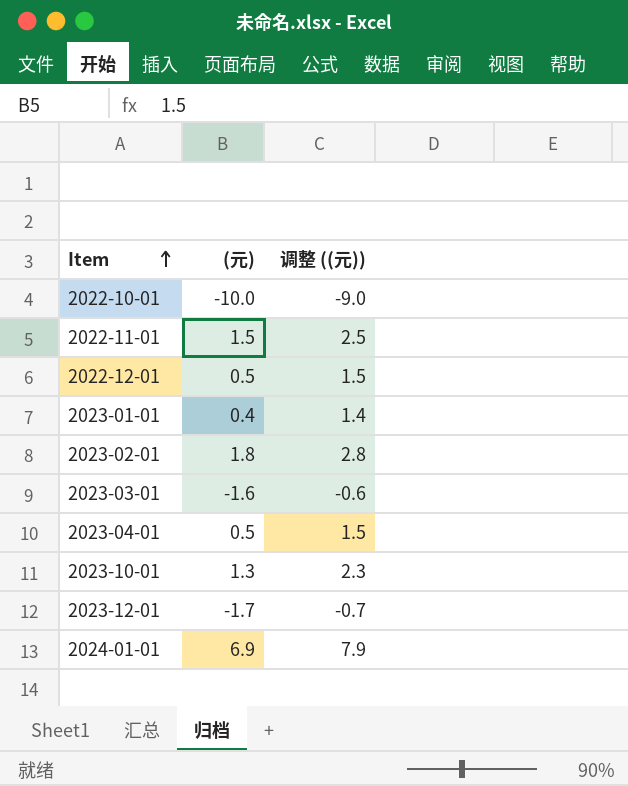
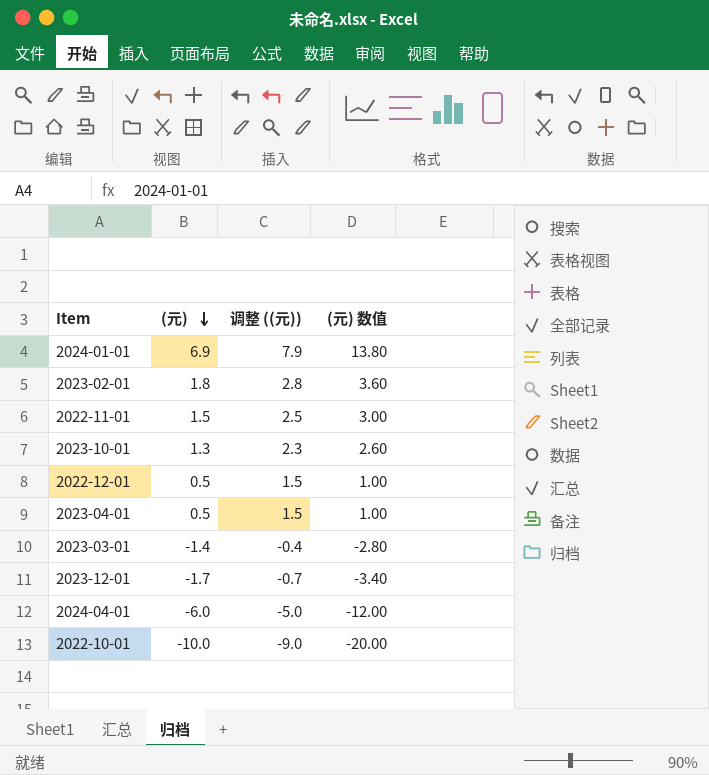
row order: Item ascending -> (元) descending
column (元) 数值 | formula: none -> [(元)] * 2
row 2023-01-01: 0.4 | 1.4 -> none
2023-03-01 | (元): -1.6 -> -1.4
2023-03-01 | 调整 ((元)): -0.6 -> -0.4
row 2024-04-01: none -> -6.0 | -5.0 | -12.00

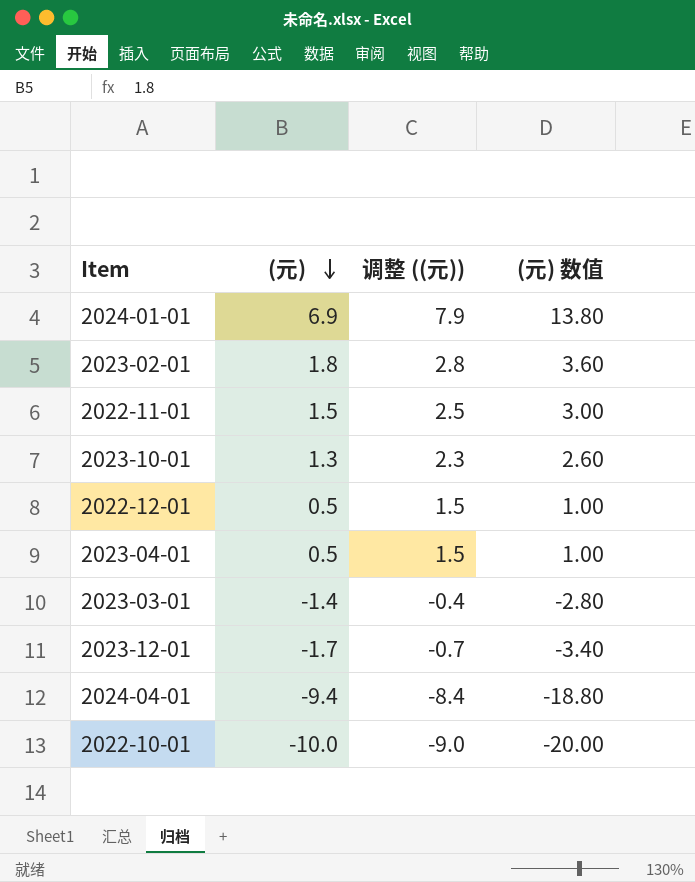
2024-04-01 | (元): -6.0 -> -9.4
2024-04-01 | 调整 ((元)): -5.0 -> -8.4
2024-04-01 | (元) 数值: -12.00 -> -18.80

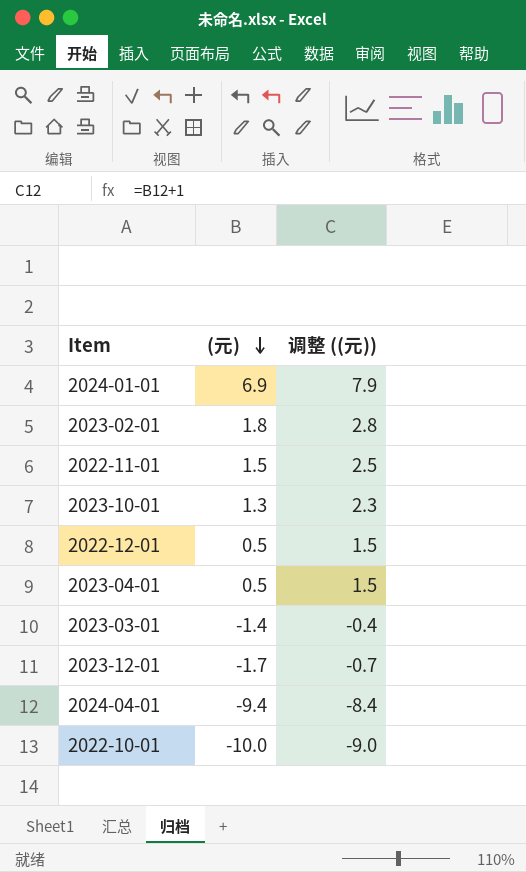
column (元) 数值 | formula: [(元)] * 2 -> none

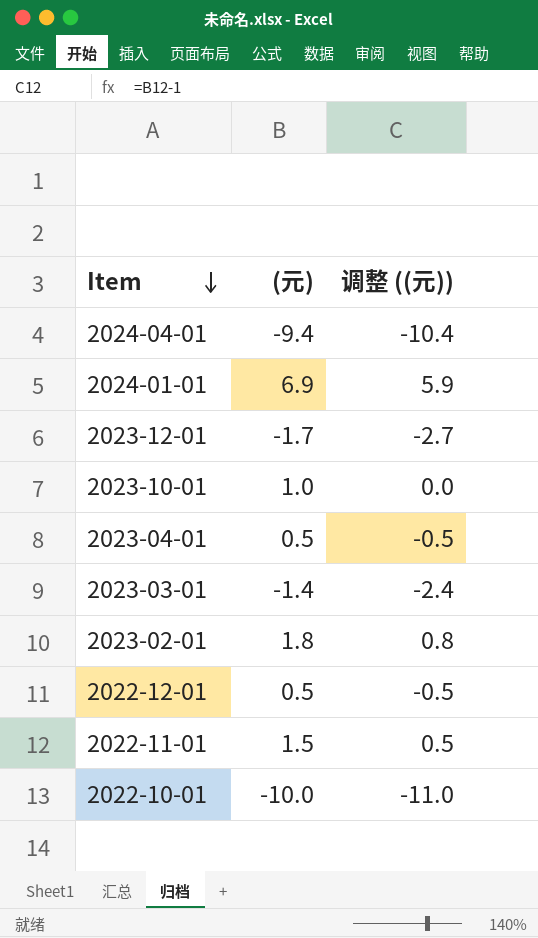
row order: (元) descending -> Item descending
column 调整 ((元)) | formula: [(元)] + 1 -> [(元)] - 1
2023-10-01 | (元): 1.3 -> 1.0

